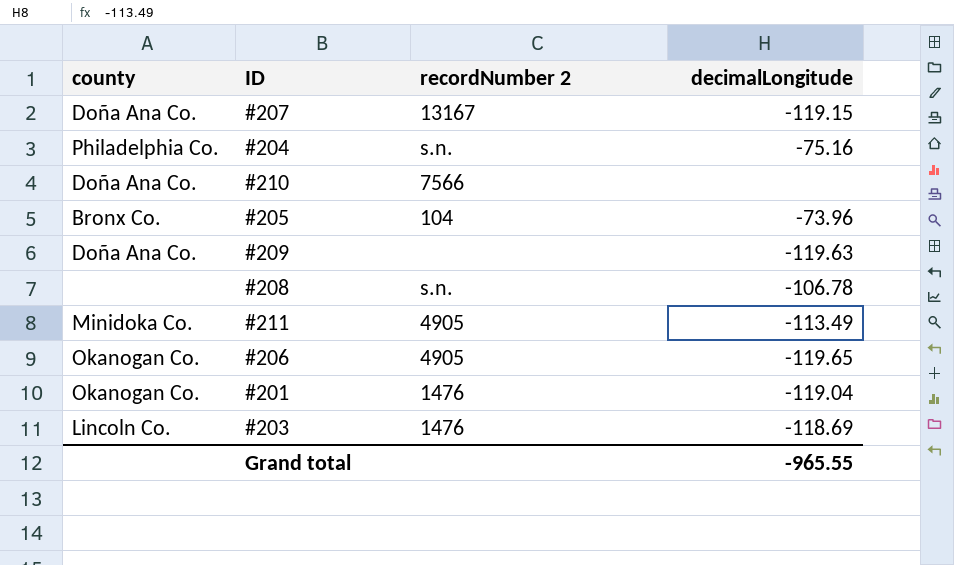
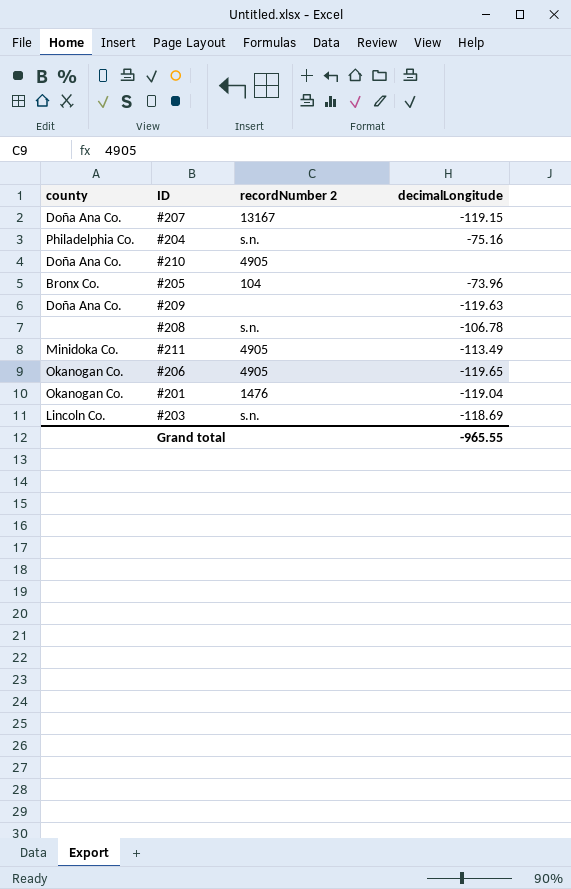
#210 | recordNumber 2: 7566 -> 4905
#203 | recordNumber 2: 1476 -> s.n.

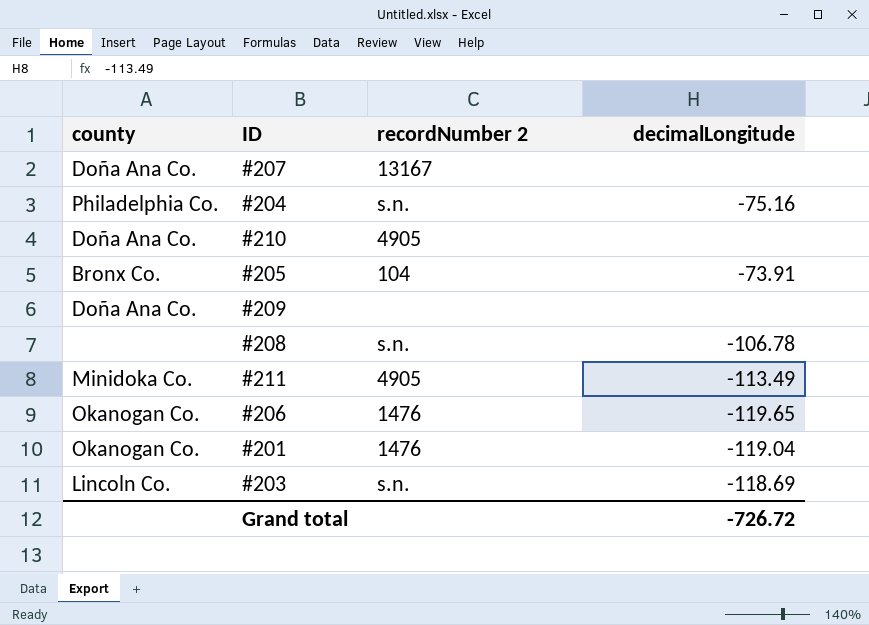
#207 | decimalLongitude: -119.15 -> none
#205 | decimalLongitude: -73.96 -> -73.91
#209 | decimalLongitude: -119.63 -> none
#206 | recordNumber 2: 4905 -> 1476
Grand total | decimalLongitude: -965.55 -> -726.72

